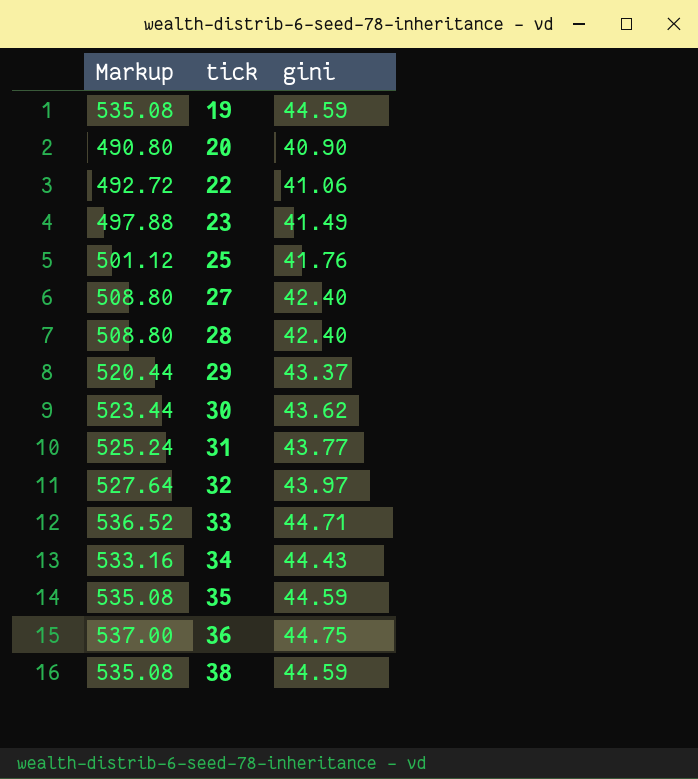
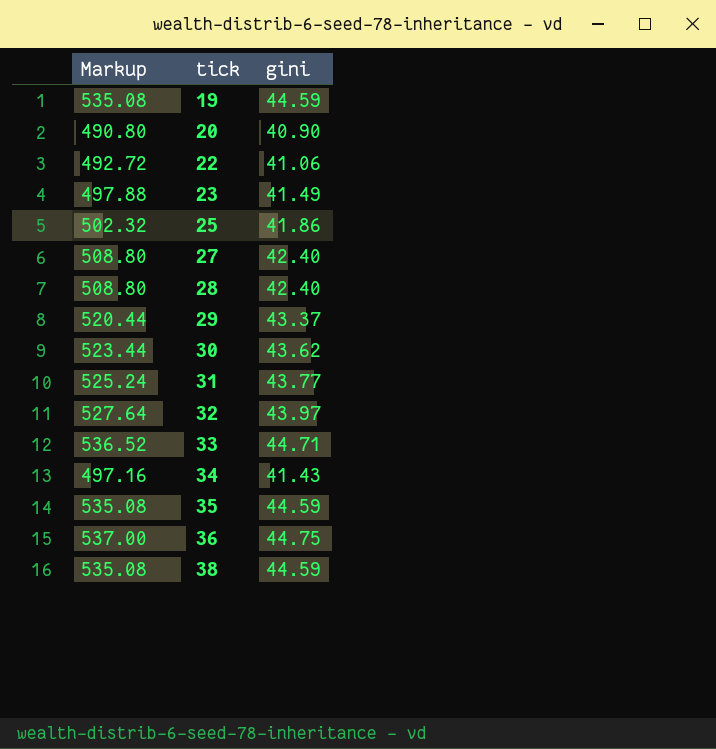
25 | Markup: 501.12 -> 502.32
25 | gini: 41.76 -> 41.86
34 | Markup: 533.16 -> 497.16
34 | gini: 44.43 -> 41.43

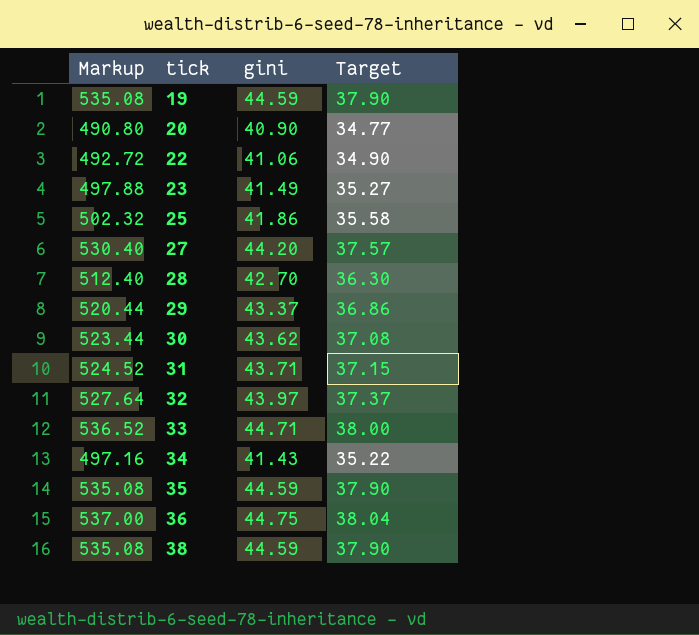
column Target | formula: none -> [gini] * 0.85
27 | Markup: 508.80 -> 530.40
27 | gini: 42.40 -> 44.20
28 | Markup: 508.80 -> 512.40
28 | gini: 42.40 -> 42.70
31 | Markup: 525.24 -> 524.52
31 | gini: 43.77 -> 43.71

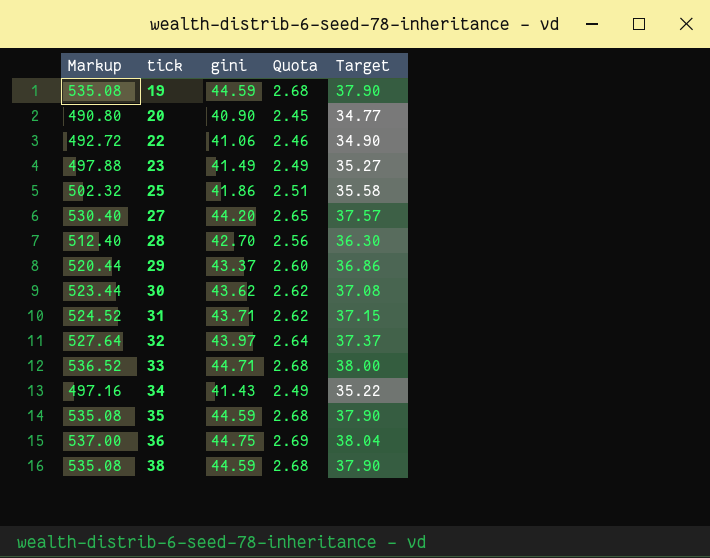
column Quota | formula: none -> [gini] * 0.06

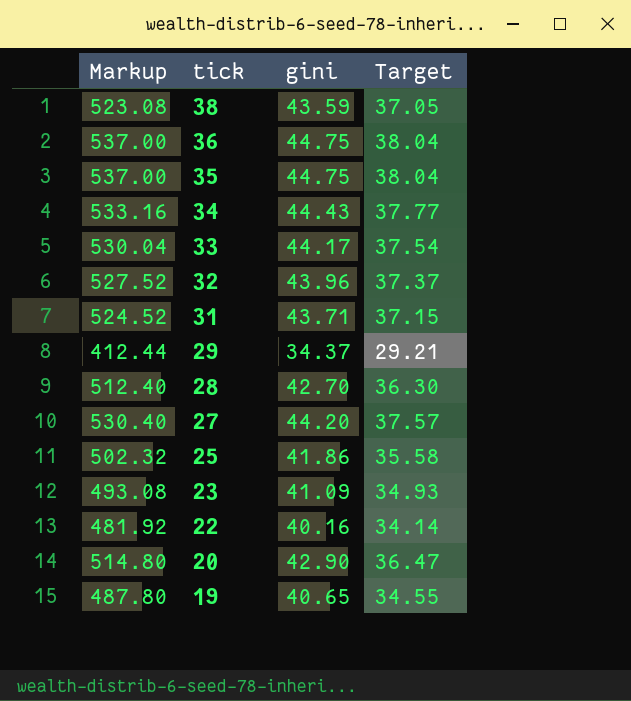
row order: tick ascending -> tick descending
column Quota | formula: [gini] * 0.06 -> none
row 30: 523.44 | 43.62 | 2.62 | 37.08 -> none
38 | Markup: 535.08 -> 523.08
38 | gini: 44.59 -> 43.59
38 | Target: 37.90 -> 37.05
35 | Markup: 535.08 -> 537.00
35 | gini: 44.59 -> 44.75
35 | Target: 37.90 -> 38.04
34 | Markup: 497.16 -> 533.16
34 | gini: 41.43 -> 44.43
34 | Target: 35.22 -> 37.77
33 | Markup: 536.52 -> 530.04
33 | gini: 44.71 -> 44.17
33 | Target: 38.00 -> 37.54
32 | Markup: 527.64 -> 527.52
32 | gini: 43.97 -> 43.96
29 | Markup: 520.44 -> 412.44
29 | gini: 43.37 -> 34.37
29 | Target: 36.86 -> 29.21
23 | Markup: 497.88 -> 493.08
23 | gini: 41.49 -> 41.09
23 | Target: 35.27 -> 34.93
22 | Markup: 492.72 -> 481.92
22 | gini: 41.06 -> 40.16
22 | Target: 34.90 -> 34.14
20 | Markup: 490.80 -> 514.80
20 | gini: 40.90 -> 42.90
20 | Target: 34.77 -> 36.47
19 | Markup: 535.08 -> 487.80
19 | gini: 44.59 -> 40.65
19 | Target: 37.90 -> 34.55

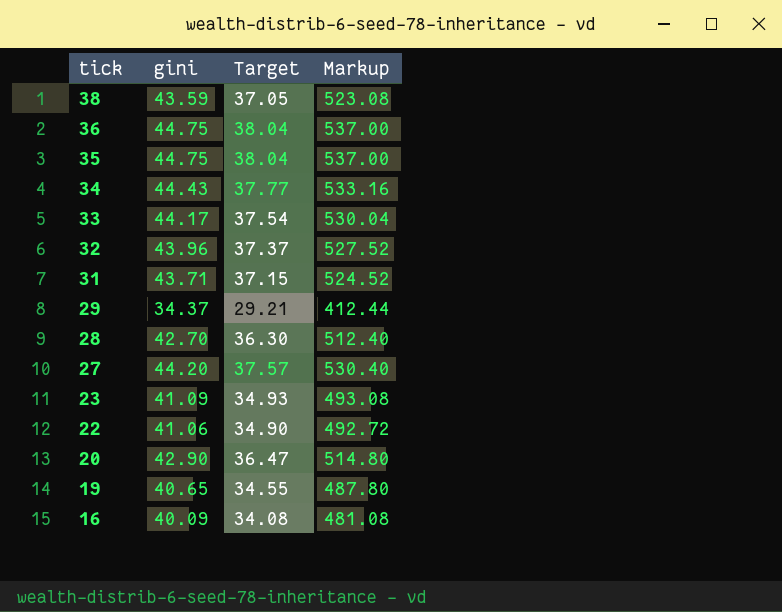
column Markup | position: 1 -> 4
row 25: 502.32 | 41.86 | 35.58 -> none
22 | gini: 40.16 -> 41.06
22 | Target: 34.14 -> 34.90
22 | Markup: 481.92 -> 492.72
row 16: none -> 40.09 | 34.08 | 481.08

